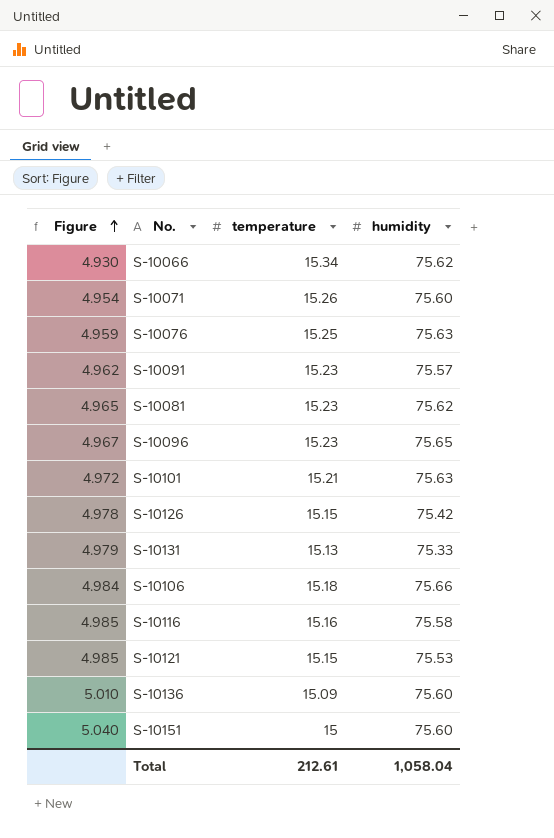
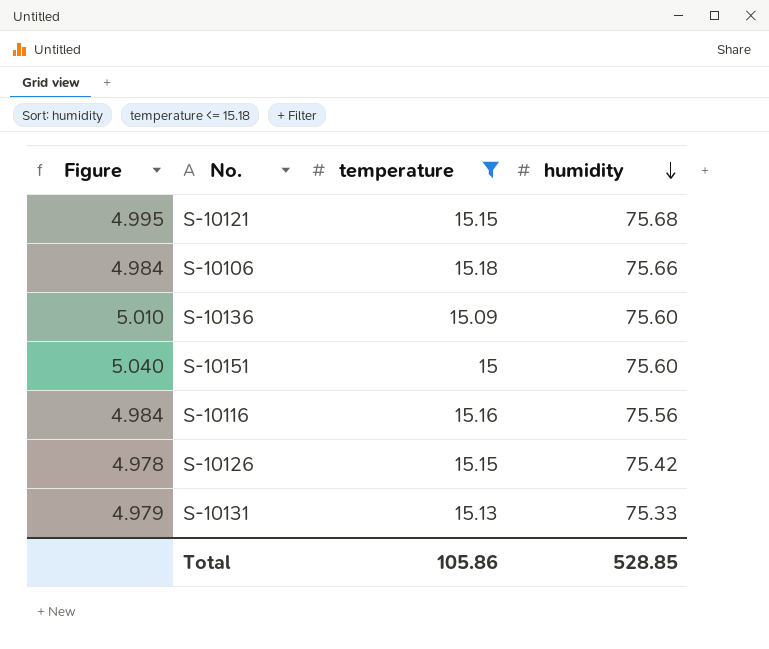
filter: none -> temperature <= 15.18
row order: Figure ascending -> humidity descending
S-10121 | Figure: 4.985 -> 4.995
S-10121 | humidity: 75.53 -> 75.68
S-10116 | Figure: 4.985 -> 4.984
S-10116 | humidity: 75.58 -> 75.56
Total | temperature: 212.61 -> 105.86
Total | humidity: 1,058.04 -> 528.85

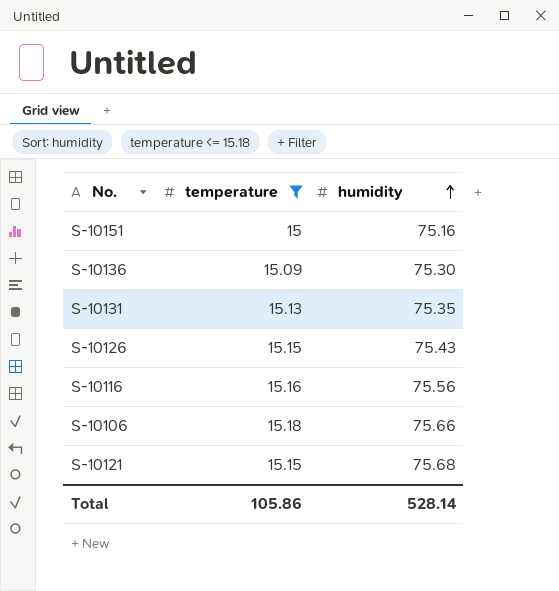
row order: humidity descending -> humidity ascending
column Figure | formula: [humidity] / [temperature] -> none
S-10151 | humidity: 75.60 -> 75.16
S-10136 | humidity: 75.60 -> 75.30
S-10131 | humidity: 75.33 -> 75.35
S-10126 | humidity: 75.42 -> 75.43
Total | humidity: 528.85 -> 528.14

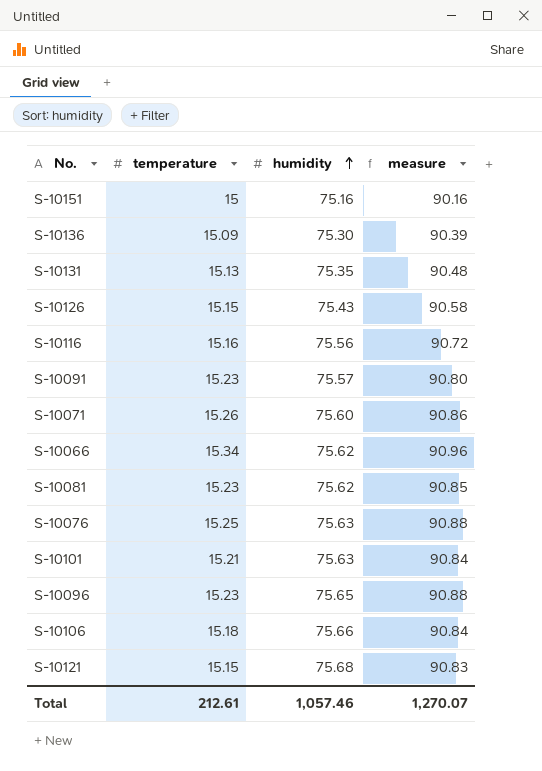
filter: temperature <= 15.18 -> none
column measure | formula: none -> [temperature] + [humidity]
Total | temperature: 105.86 -> 212.61
Total | humidity: 528.14 -> 1,057.46

